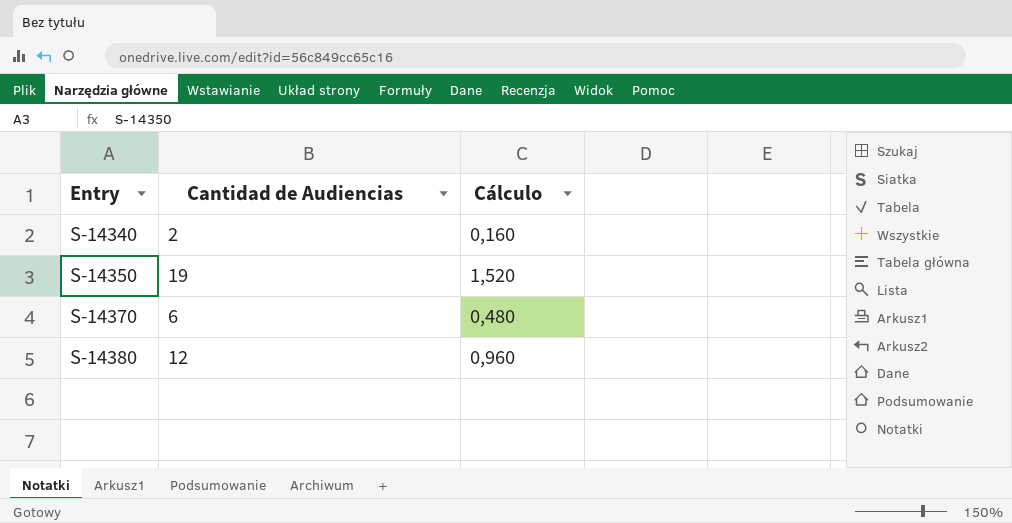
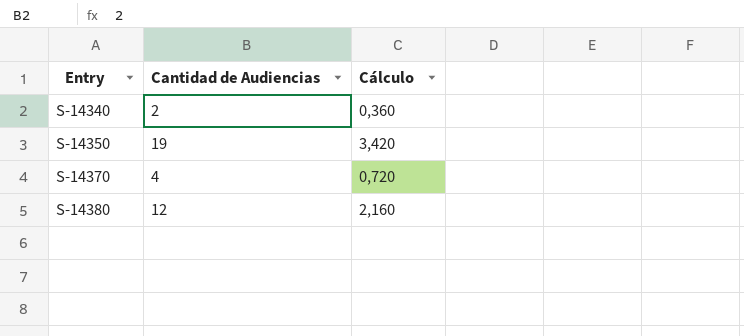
column Cálculo | formula: [Cantidad de Audiencias] * 0,08 -> [Cantidad de Audiencias] * 0,18
S-14370 | Cantidad de Audiencias: 6 -> 4

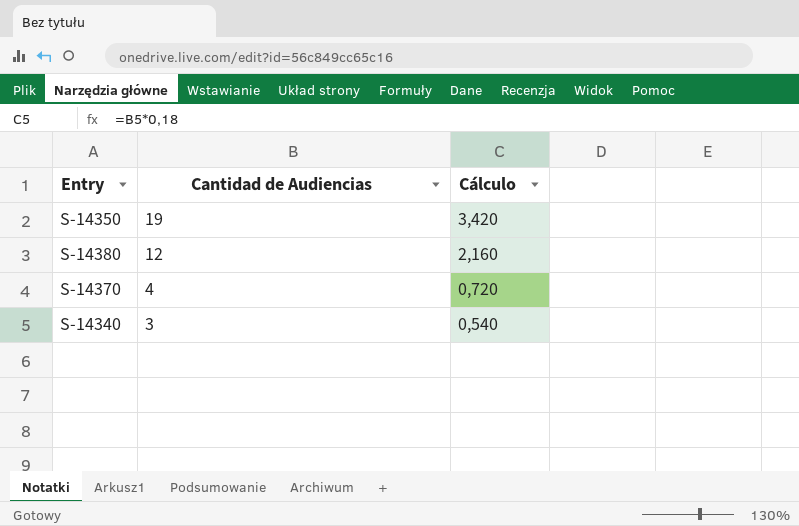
row order: Entry ascending -> Cantidad de Audiencias descending
S-14340 | Cantidad de Audiencias: 2 -> 3
S-14340 | Cálculo: 0,360 -> 0,540

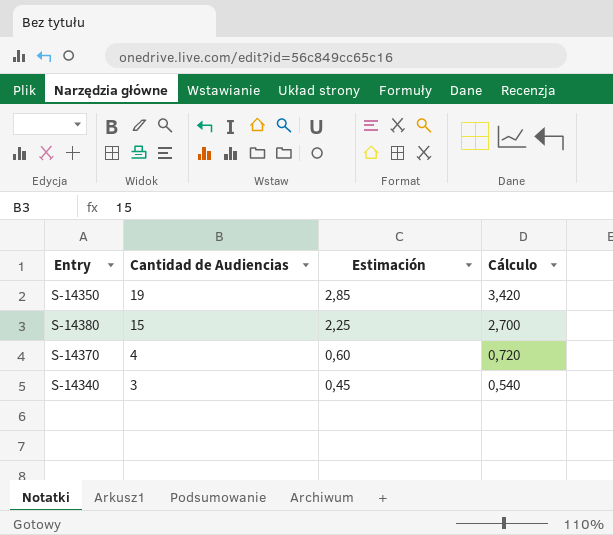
column Estimación | formula: none -> [Cantidad de Audiencias] * 0,15
S-14380 | Cantidad de Audiencias: 12 -> 15
S-14380 | Cálculo: 2,160 -> 2,700

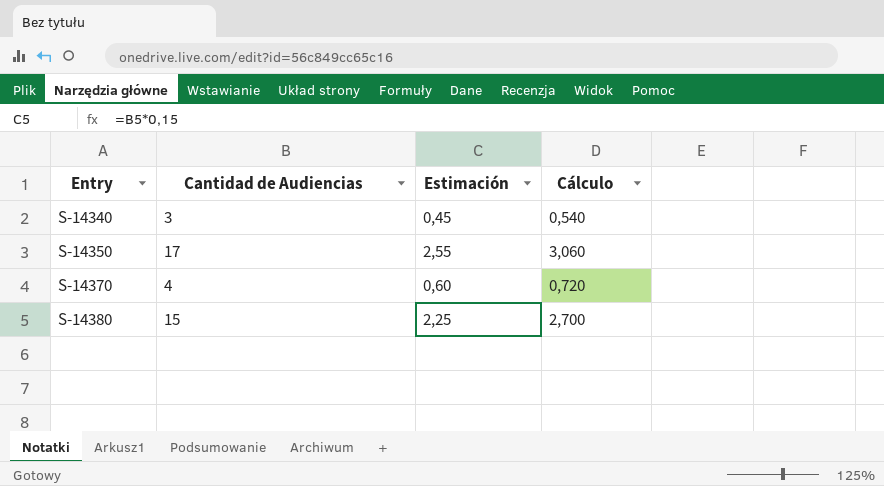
row order: Cantidad de Audiencias descending -> Entry ascending
S-14350 | Cantidad de Audiencias: 19 -> 17
S-14350 | Estimación: 2,85 -> 2,55
S-14350 | Cálculo: 3,420 -> 3,060

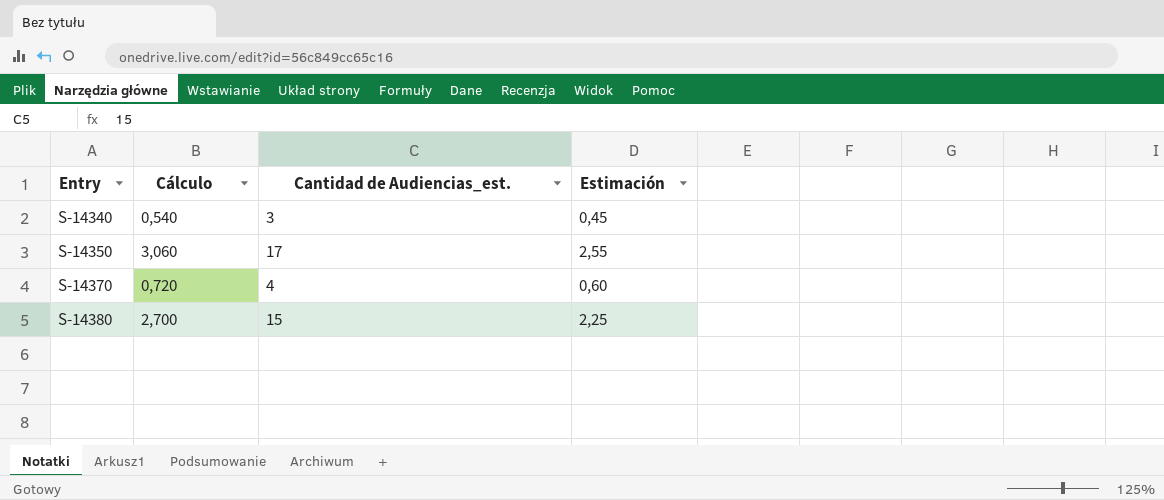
column Cálculo | position: 4 -> 2
column name: Cantidad de Audiencias -> Cantidad de Audiencias_est.

